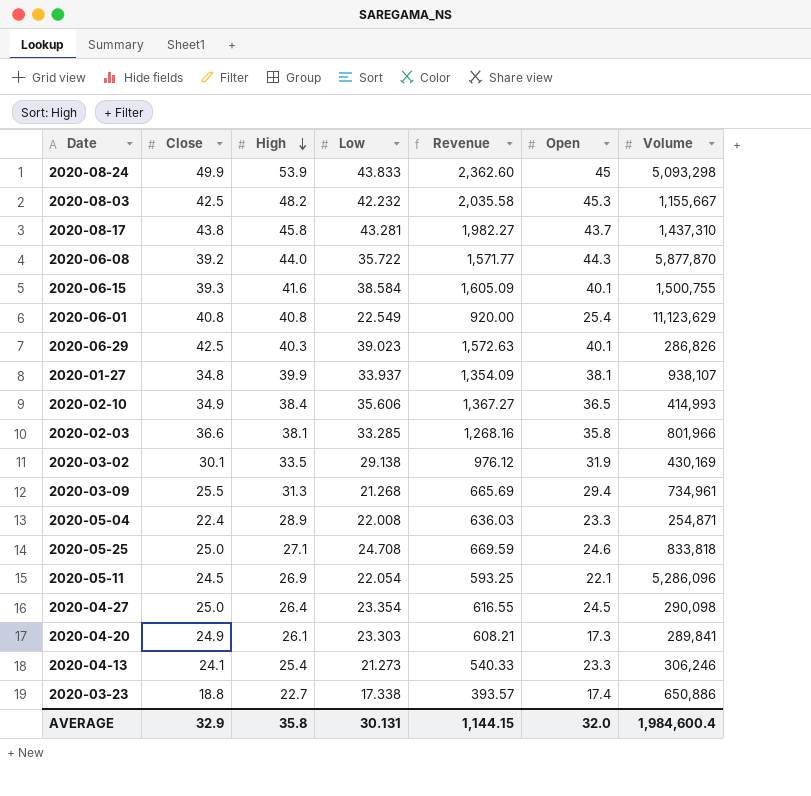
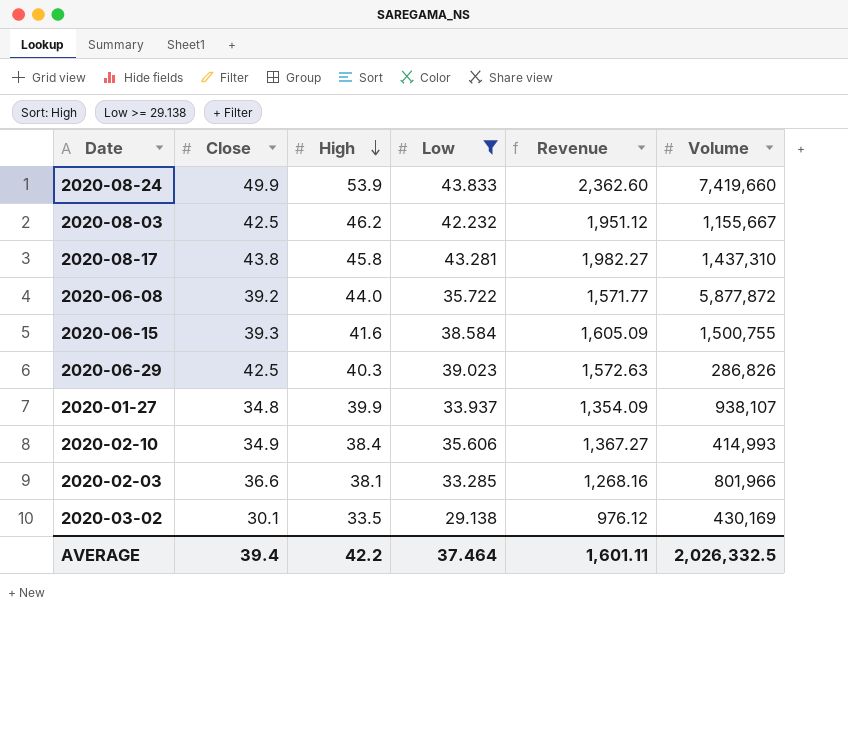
filter: none -> Low >= 29.138
column Open | position: 6 -> none
2020-08-24 | Volume: 5,093,298 -> 7,419,660
2020-08-03 | High: 48.2 -> 46.2
2020-08-03 | Revenue: 2,035.58 -> 1,951.12
2020-06-08 | Volume: 5,877,870 -> 5,877,872
AVERAGE | Close: 32.9 -> 39.4
AVERAGE | High: 35.8 -> 42.2
AVERAGE | Low: 30.131 -> 37.464
AVERAGE | Revenue: 1,144.15 -> 1,601.11
AVERAGE | Volume: 1,984,600.4 -> 2,026,332.5

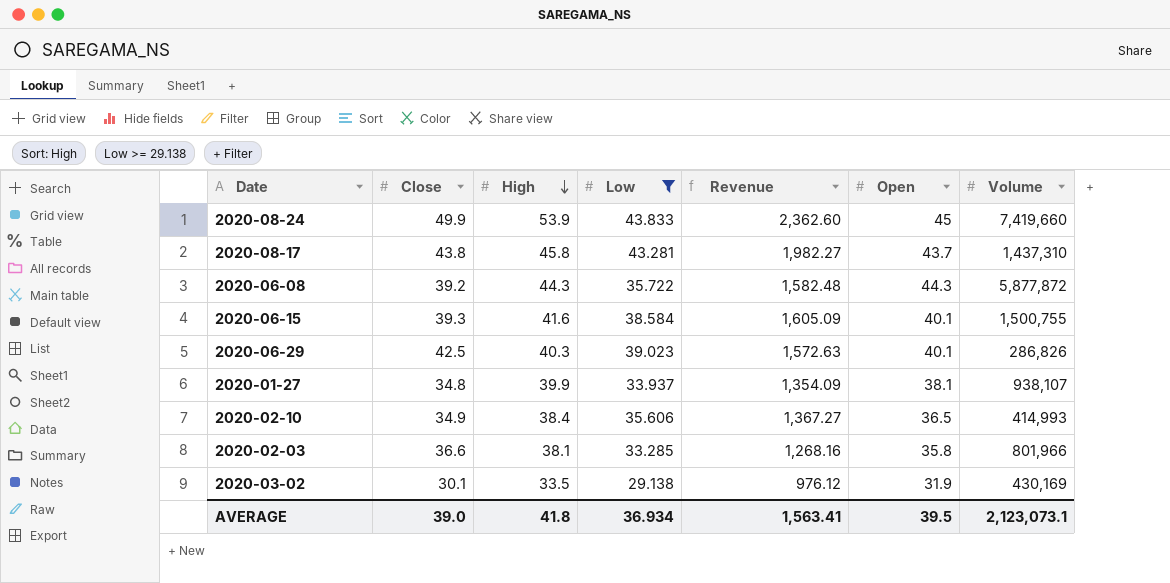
column Open | position: none -> 6
row 2020-08-03: 42.5 | 46.2 | 42.232 | 1,951.12 | 1,155,667 -> none
2020-06-08 | High: 44.0 -> 44.3
2020-06-08 | Revenue: 1,571.77 -> 1,582.48
AVERAGE | Close: 39.4 -> 39.0
AVERAGE | High: 42.2 -> 41.8
AVERAGE | Low: 37.464 -> 36.934
AVERAGE | Revenue: 1,601.11 -> 1,563.41
AVERAGE | Volume: 2,026,332.5 -> 2,123,073.1

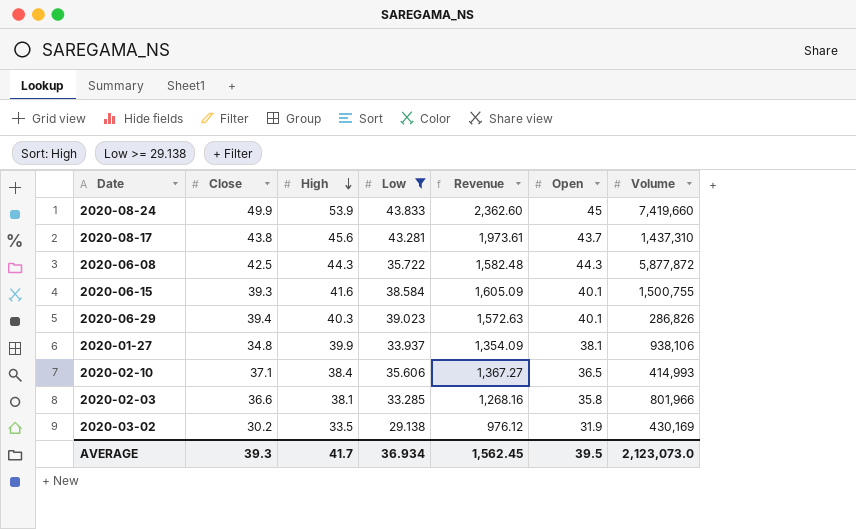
2020-08-17 | High: 45.8 -> 45.6
2020-08-17 | Revenue: 1,982.27 -> 1,973.61
2020-06-08 | Close: 39.2 -> 42.5
2020-06-29 | Close: 42.5 -> 39.4
2020-01-27 | Volume: 938,107 -> 938,106
2020-02-10 | Close: 34.9 -> 37.1
2020-03-02 | Close: 30.1 -> 30.2
AVERAGE | Close: 39.0 -> 39.3
AVERAGE | High: 41.8 -> 41.7
AVERAGE | Revenue: 1,563.41 -> 1,562.45
AVERAGE | Volume: 2,123,073.1 -> 2,123,073.0

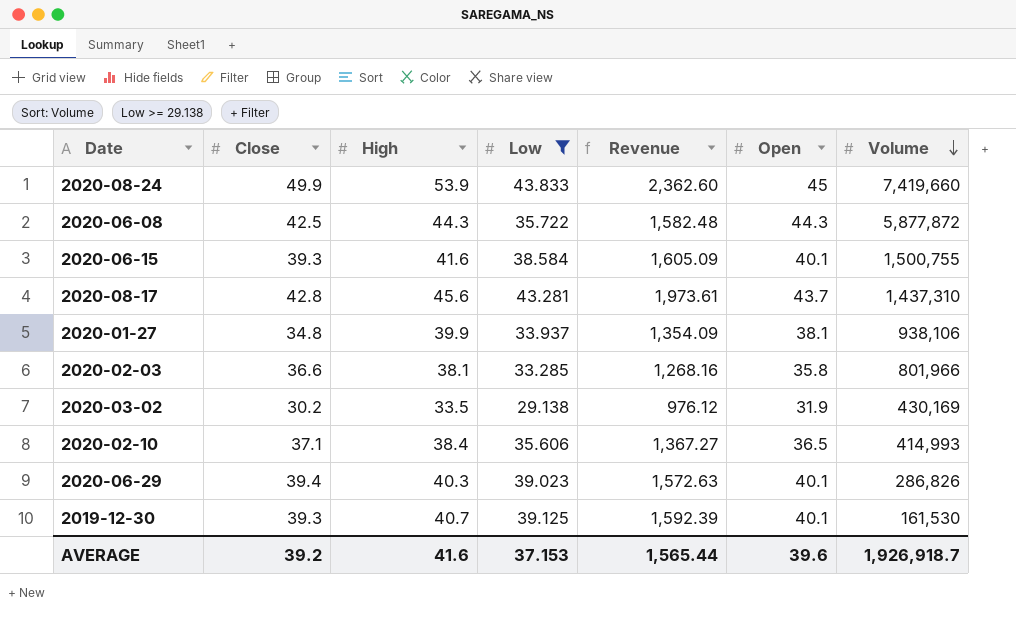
row order: High descending -> Volume descending
2020-08-17 | Close: 43.8 -> 42.8
row 2019-12-30: none -> 39.3 | 40.7 | 39.125 | 1,592.39 | 40.1 | 161,530
AVERAGE | Close: 39.3 -> 39.2
AVERAGE | High: 41.7 -> 41.6
AVERAGE | Low: 36.934 -> 37.153
AVERAGE | Revenue: 1,562.45 -> 1,565.44
AVERAGE | Open: 39.5 -> 39.6
AVERAGE | Volume: 2,123,073.0 -> 1,926,918.7

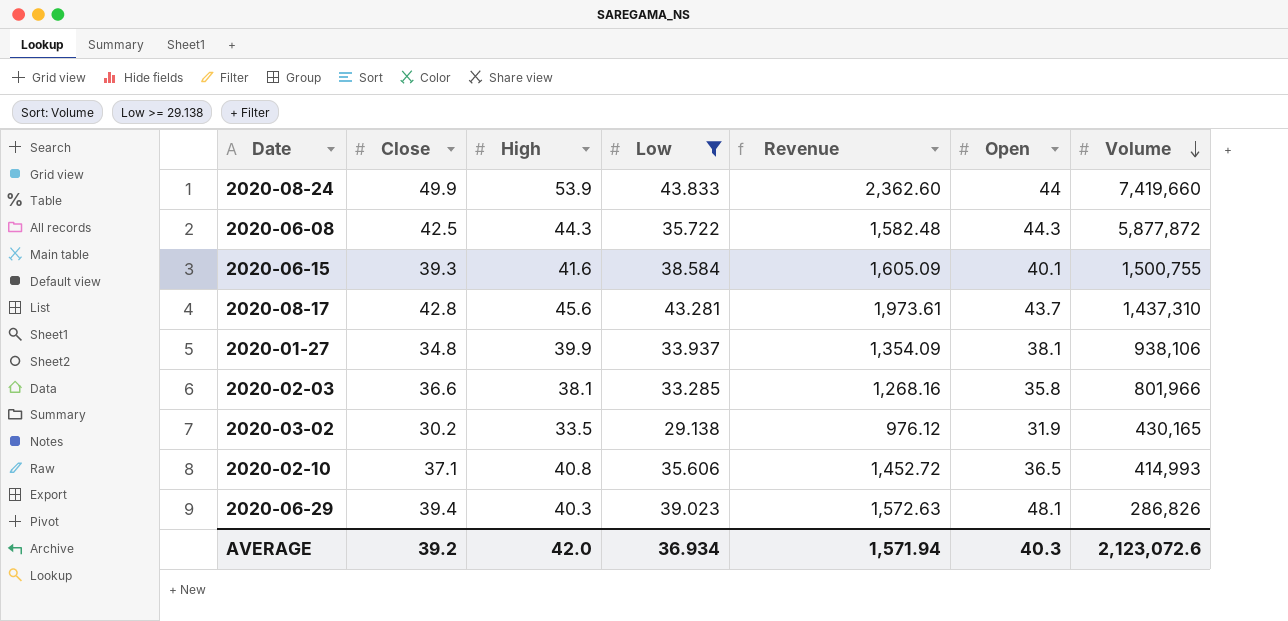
row 2019-12-30: 39.3 | 40.7 | 39.125 | 1,592.39 | 40.1 | 161,530 -> none
2020-08-24 | Open: 45 -> 44
2020-03-02 | Volume: 430,169 -> 430,165
2020-02-10 | High: 38.4 -> 40.8
2020-02-10 | Revenue: 1,367.27 -> 1,452.72
2020-06-29 | Open: 40.1 -> 48.1
AVERAGE | High: 41.6 -> 42.0
AVERAGE | Low: 37.153 -> 36.934
AVERAGE | Revenue: 1,565.44 -> 1,571.94
AVERAGE | Open: 39.6 -> 40.3
AVERAGE | Volume: 1,926,918.7 -> 2,123,072.6

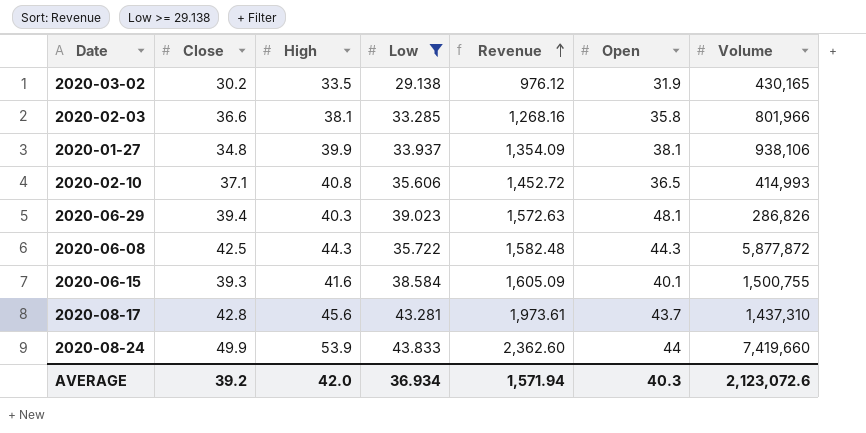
row order: Volume descending -> Revenue ascending

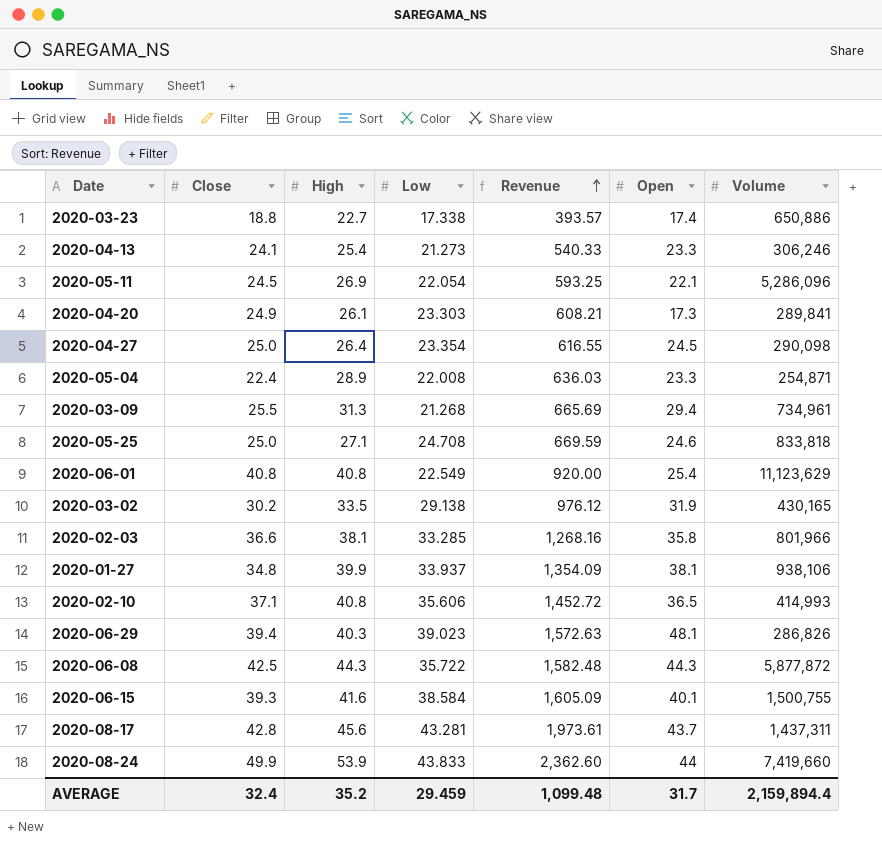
filter: Low >= 29.138 -> none
2020-08-17 | Volume: 1,437,310 -> 1,437,311
AVERAGE | Close: 39.2 -> 32.4
AVERAGE | High: 42.0 -> 35.2
AVERAGE | Low: 36.934 -> 29.459
AVERAGE | Revenue: 1,571.94 -> 1,099.48
AVERAGE | Open: 40.3 -> 31.7
AVERAGE | Volume: 2,123,072.6 -> 2,159,894.4

